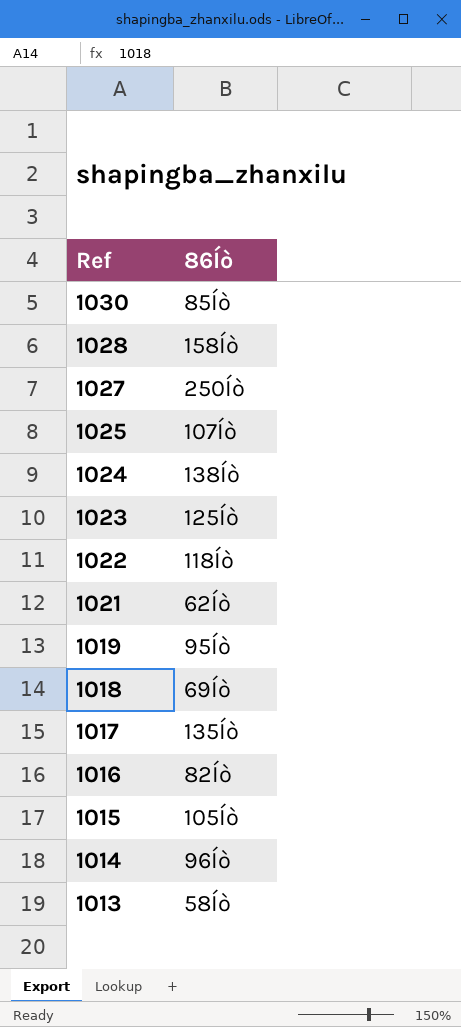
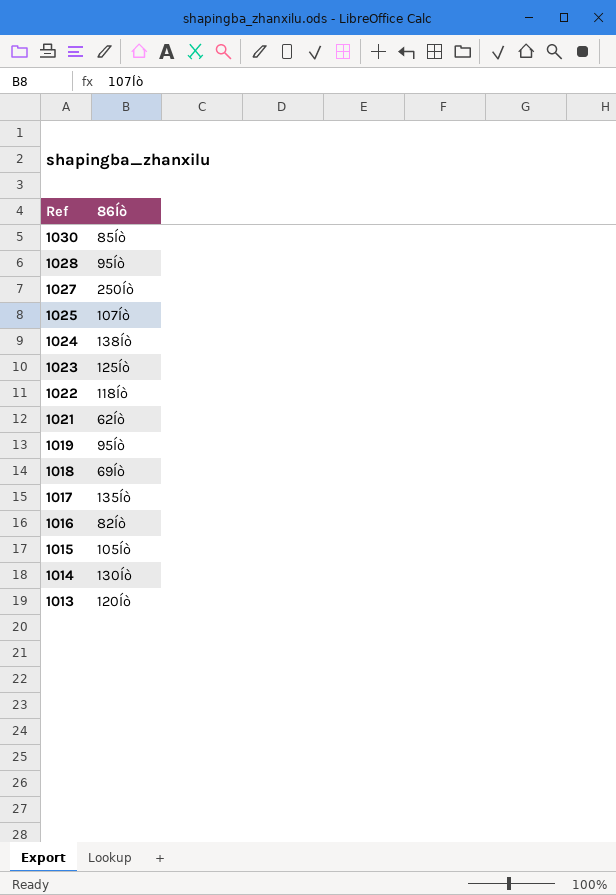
1028 | 86Íò: 158Íò -> 95Íò
1014 | 86Íò: 96Íò -> 130Íò
1013 | 86Íò: 58Íò -> 120Íò

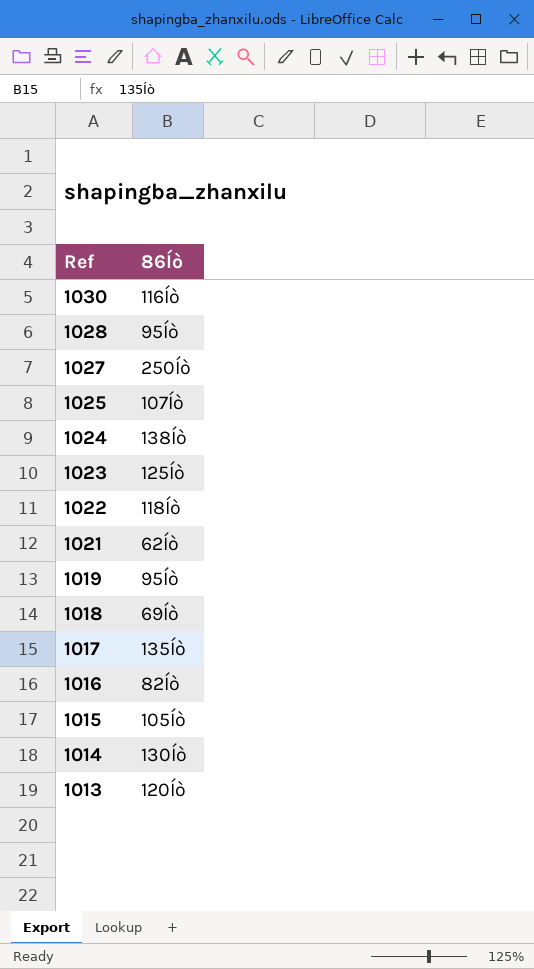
1030 | 86Íò: 85Íò -> 116Íò

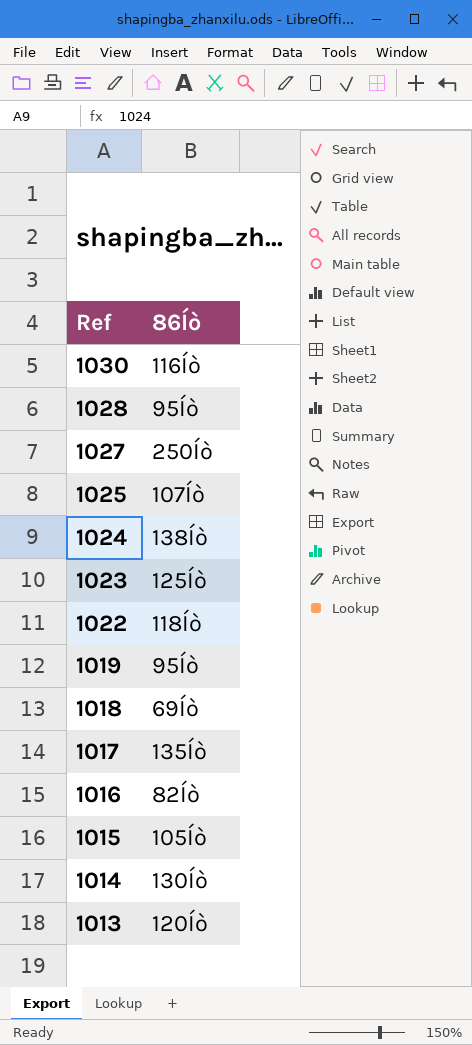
row 1021: 62Íò -> none

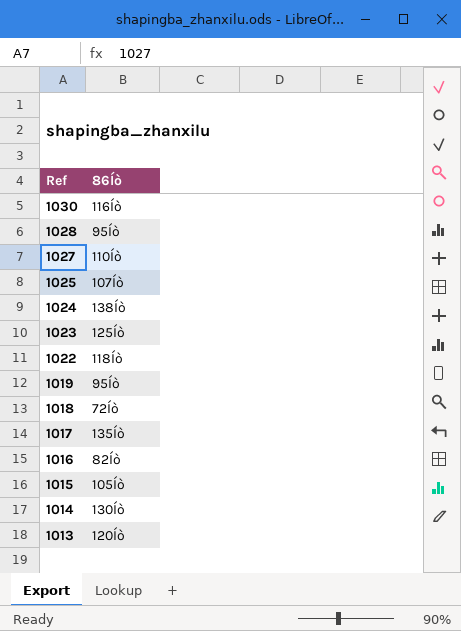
1027 | 86Íò: 250Íò -> 110Íò
1018 | 86Íò: 69Íò -> 72Íò

